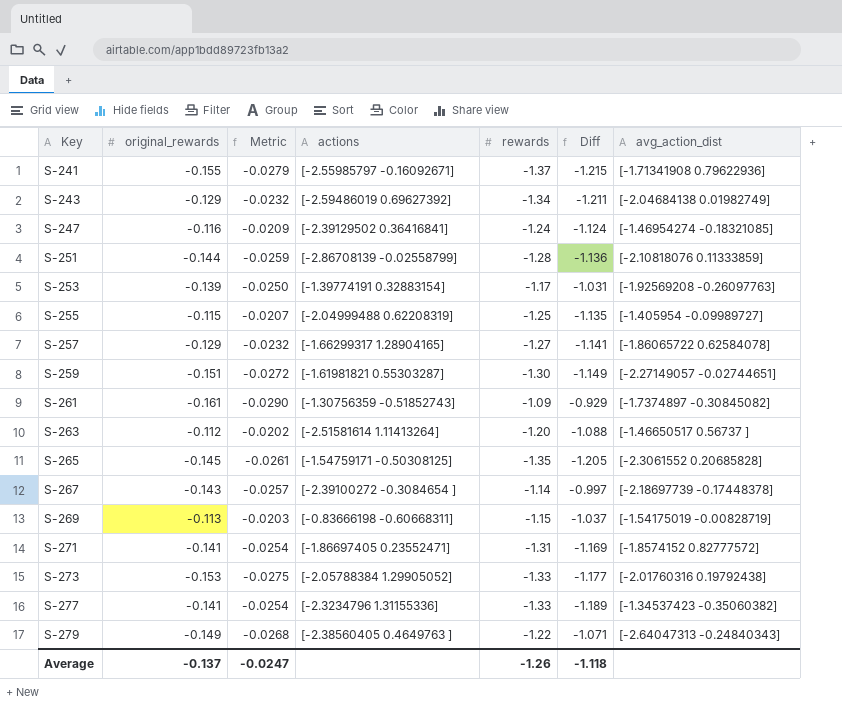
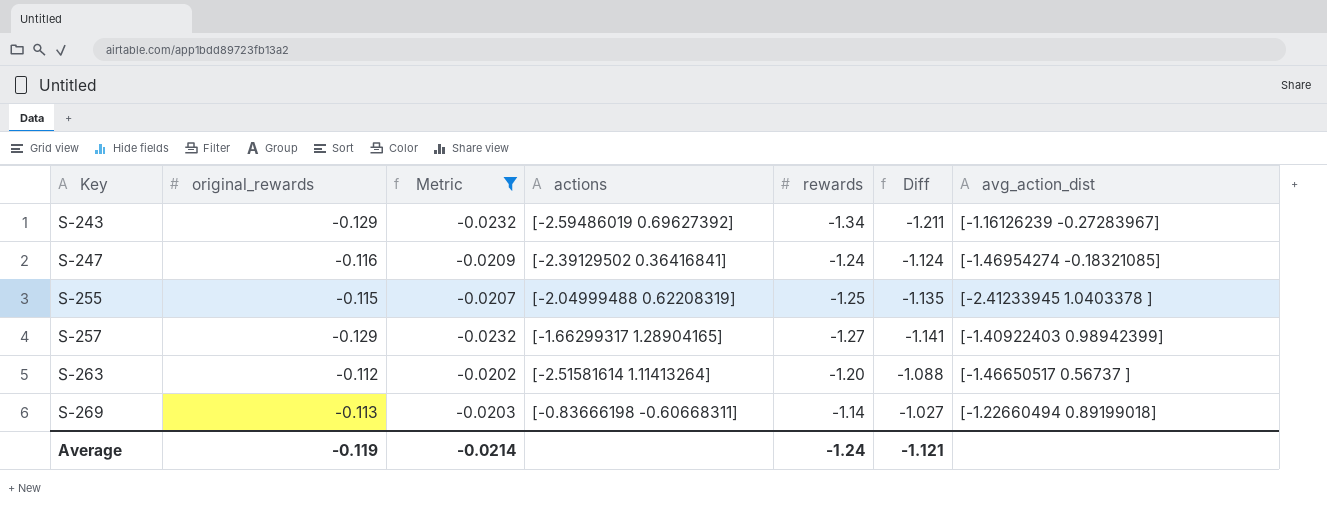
filter: none -> Metric >= -0.0232
S-243 | avg_action_dist: [-2.04684138 0.01982749] -> [-1.16126239 -0.27283967]
S-255 | avg_action_dist: [-1.405954 -0.09989727] -> [-2.41233945 1.0403378 ]
S-257 | avg_action_dist: [-1.86065722 0.62584078] -> [-1.40922403 0.98942399]
S-269 | rewards: -1.15 -> -1.14
S-269 | Diff: -1.037 -> -1.027
S-269 | avg_action_dist: [-1.54175019 -0.00828719] -> [-1.22660494 0.89199018]
Average | original_rewards: -0.137 -> -0.119
Average | Metric: -0.0247 -> -0.0214
Average | rewards: -1.26 -> -1.24
Average | Diff: -1.118 -> -1.121

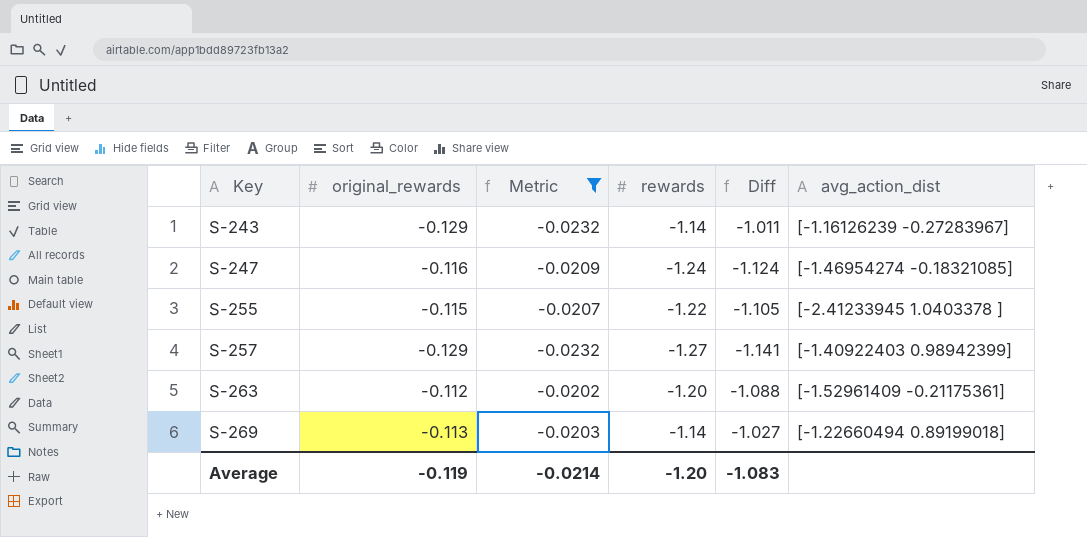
column actions | position: 4 -> none
S-243 | rewards: -1.34 -> -1.14
S-243 | Diff: -1.211 -> -1.011
S-255 | rewards: -1.25 -> -1.22
S-255 | Diff: -1.135 -> -1.105
S-263 | avg_action_dist: [-1.46650517 0.56737 ] -> [-1.52961409 -0.21175361]
Average | rewards: -1.24 -> -1.20
Average | Diff: -1.121 -> -1.083

